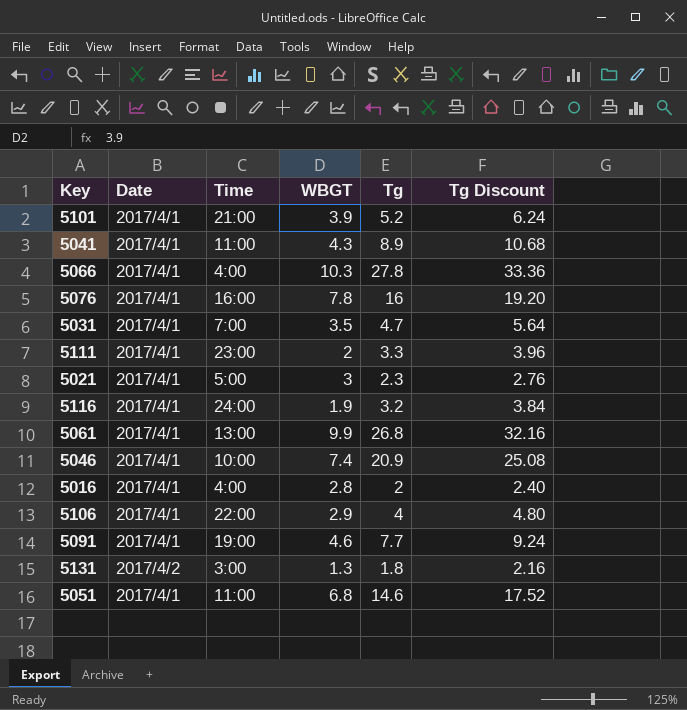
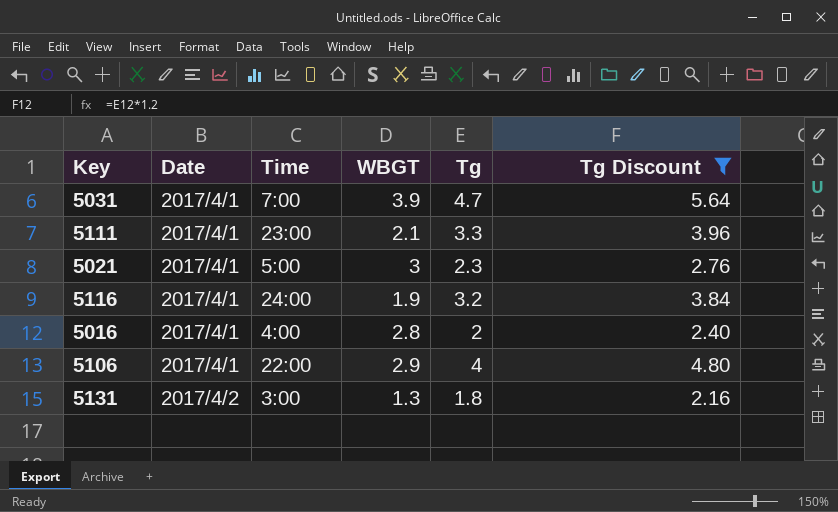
filter: none -> Tg Discount <= 5.64
5031 | WBGT: 3.5 -> 3.9
5111 | WBGT: 2 -> 2.1

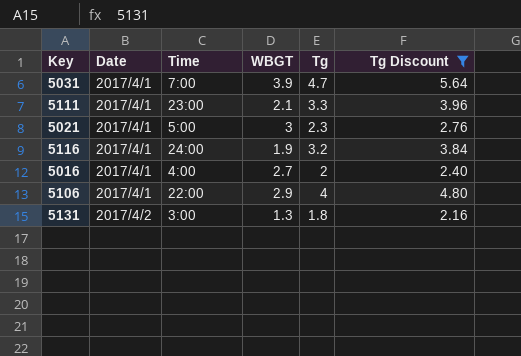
5016 | WBGT: 2.8 -> 2.7

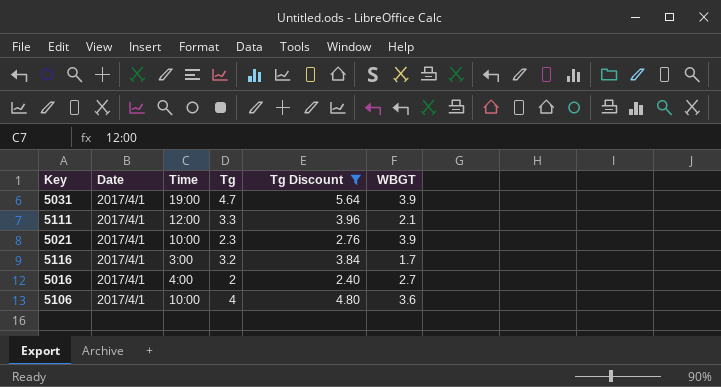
column WBGT | position: 4 -> 6
row 5131: 2017/4/2 | 3:00 | 1.3 | 1.8 | 2.16 -> none
5031 | Time: 7:00 -> 19:00
5111 | Time: 23:00 -> 12:00
5021 | Time: 5:00 -> 10:00
5021 | WBGT: 3 -> 3.9
5116 | Time: 24:00 -> 3:00
5116 | WBGT: 1.9 -> 1.7
5106 | Time: 22:00 -> 10:00
5106 | WBGT: 2.9 -> 3.6

